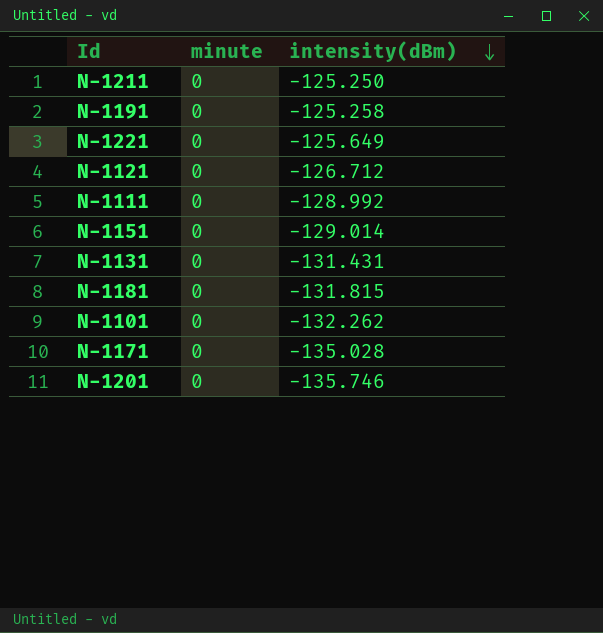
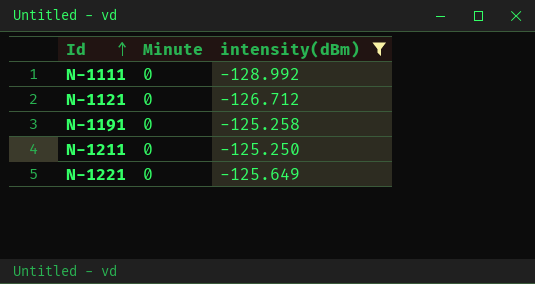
filter: none -> intensity(dBm) >= -128.992
row order: intensity(dBm) descending -> Id ascending
column name: minute -> Minute

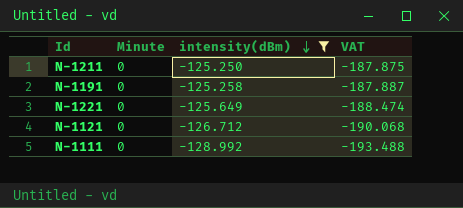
row order: Id ascending -> intensity(dBm) descending
column VAT | formula: none -> [intensity(dBm)] * 1.5

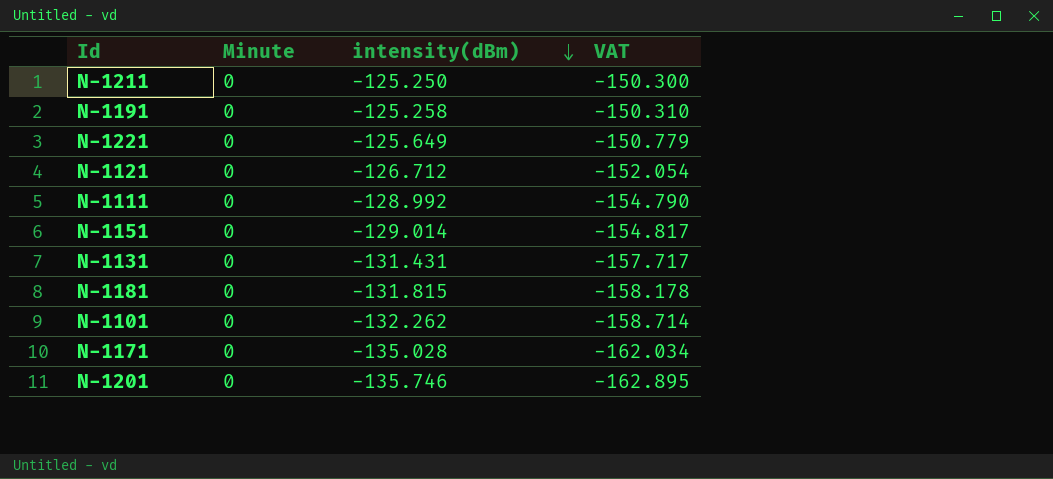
filter: intensity(dBm) >= -128.992 -> none
column VAT | formula: [intensity(dBm)] * 1.5 -> [intensity(dBm)] * 1.2

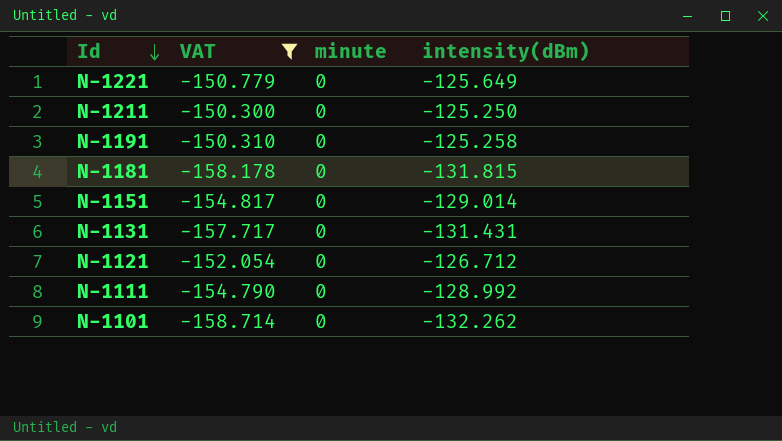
filter: none -> VAT >= -158.714
row order: intensity(dBm) descending -> Id descending
column VAT | position: 4 -> 2
column name: Minute -> minute

